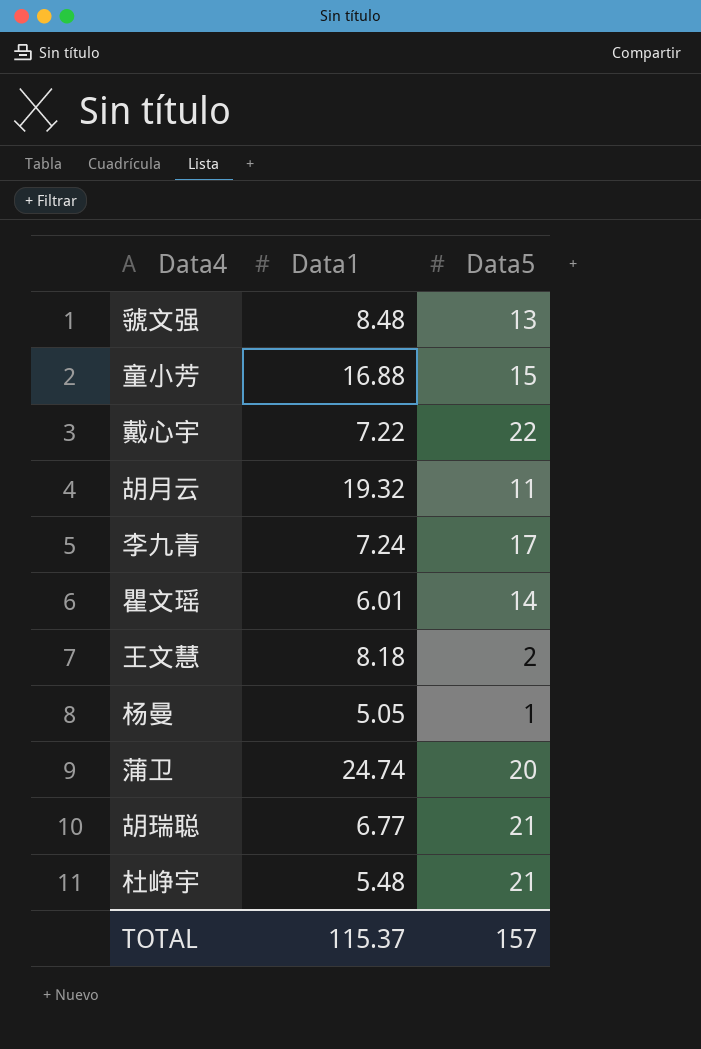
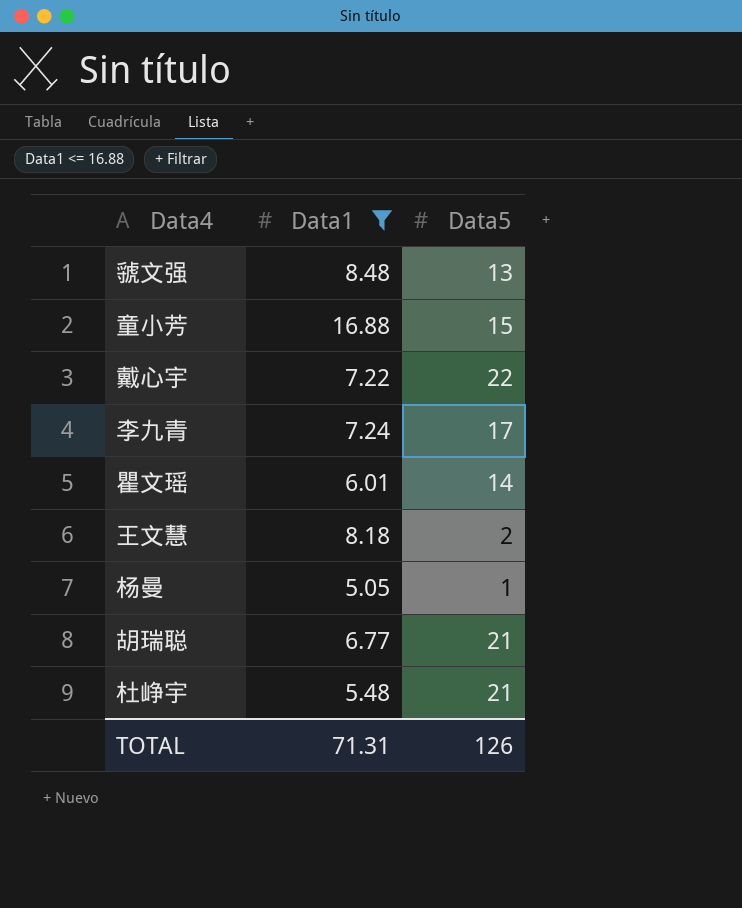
filter: none -> Data1 <= 16.88
TOTAL | Data1: 115.37 -> 71.31
TOTAL | Data5: 157 -> 126

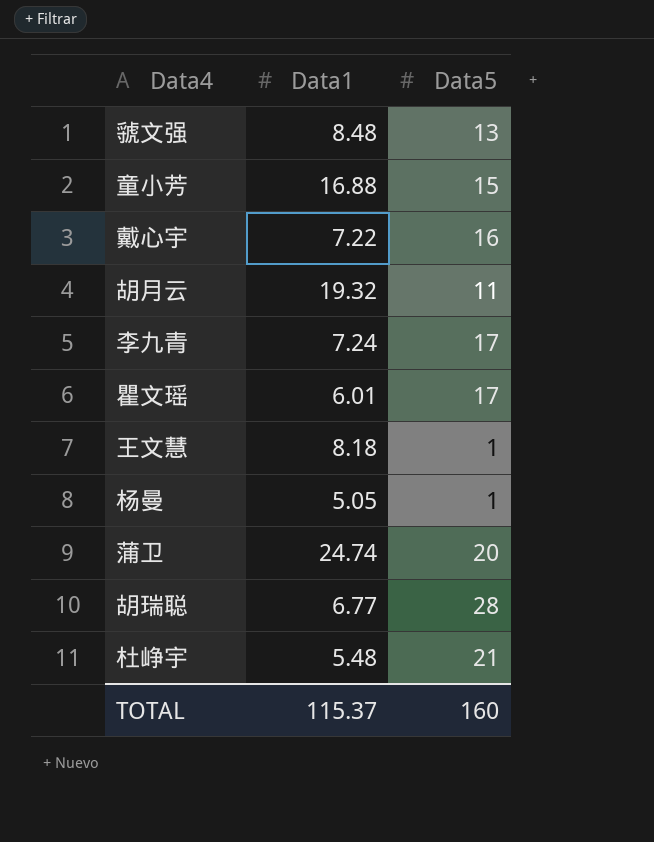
filter: Data1 <= 16.88 -> none
戴心宇 | Data5: 22 -> 16
瞿文瑶 | Data5: 14 -> 17
王文慧 | Data5: 2 -> 1
胡瑞聪 | Data5: 21 -> 28
TOTAL | Data1: 71.31 -> 115.37
TOTAL | Data5: 126 -> 160

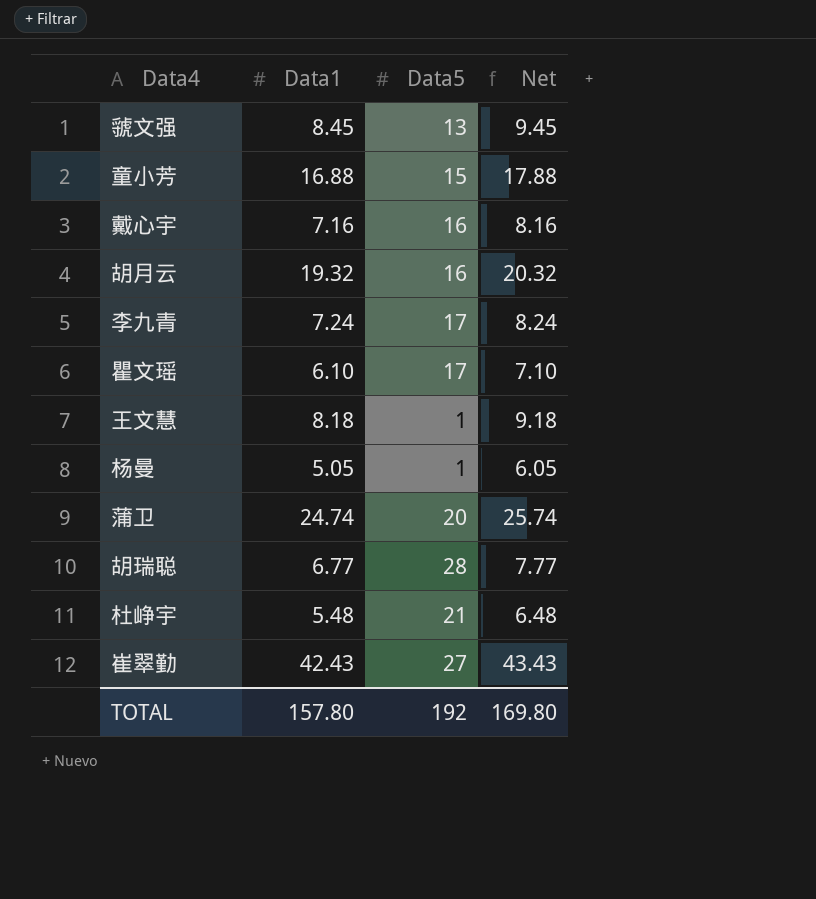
column Net | formula: none -> [Data1] + 1
虢文强 | Data1: 8.48 -> 8.45
戴心宇 | Data1: 7.22 -> 7.16
胡月云 | Data5: 11 -> 16
瞿文瑶 | Data1: 6.01 -> 6.10
row 崔翠勤: none -> 42.43 | 27 | 43.43
TOTAL | Data1: 115.37 -> 157.80
TOTAL | Data5: 160 -> 192

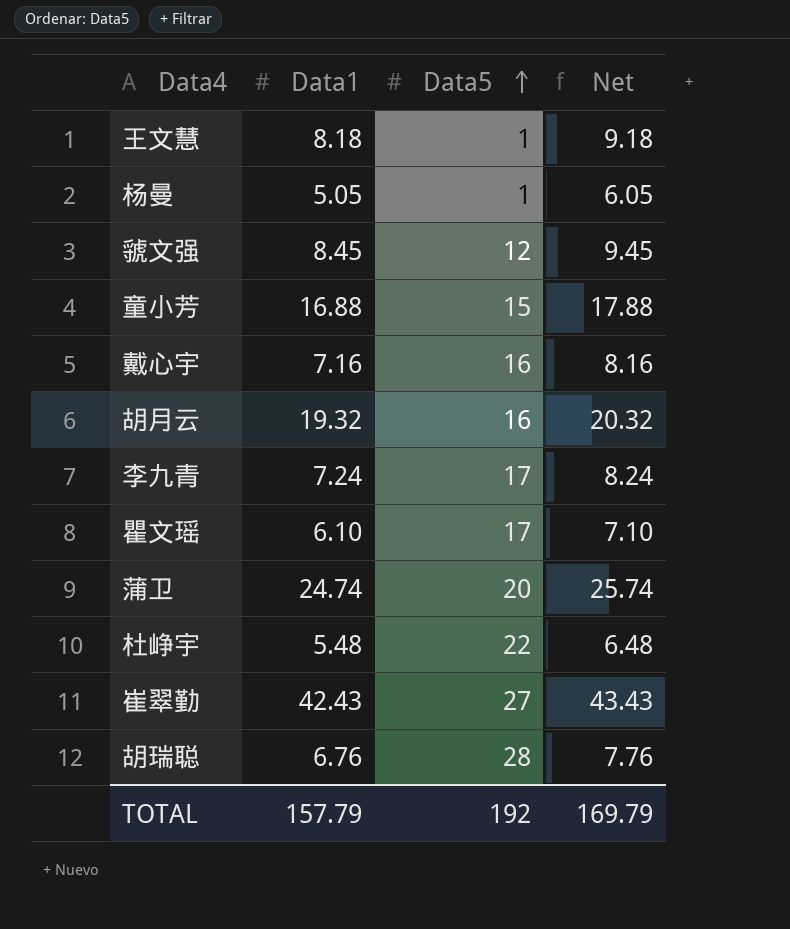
row order: none -> Data5 ascending
虢文强 | Data5: 13 -> 12
杜峥宇 | Data5: 21 -> 22
胡瑞聪 | Data1: 6.77 -> 6.76
胡瑞聪 | Net: 7.77 -> 7.76
TOTAL | Data1: 157.80 -> 157.79
TOTAL | Net: 169.80 -> 169.79

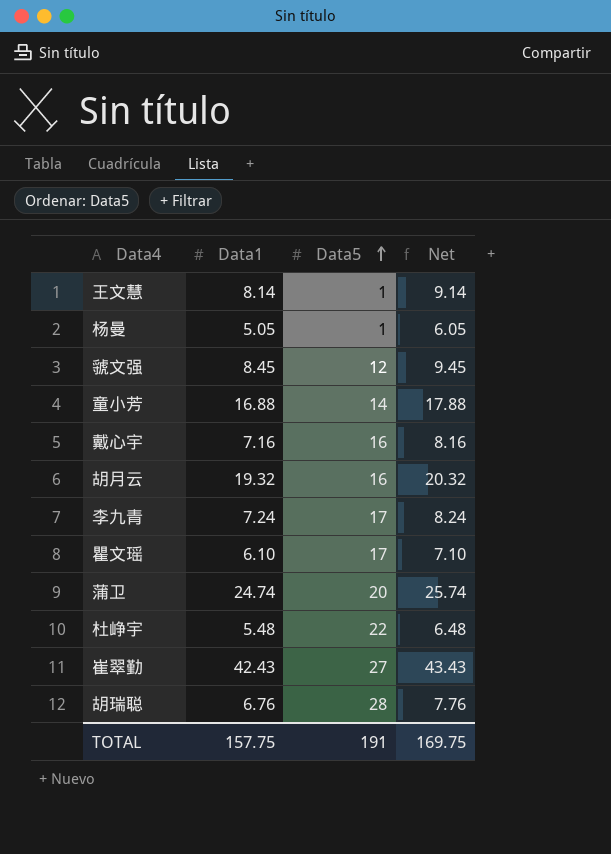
王文慧 | Data1: 8.18 -> 8.14
王文慧 | Net: 9.18 -> 9.14
童小芳 | Data5: 15 -> 14
TOTAL | Data1: 157.79 -> 157.75
TOTAL | Data5: 192 -> 191
TOTAL | Net: 169.79 -> 169.75

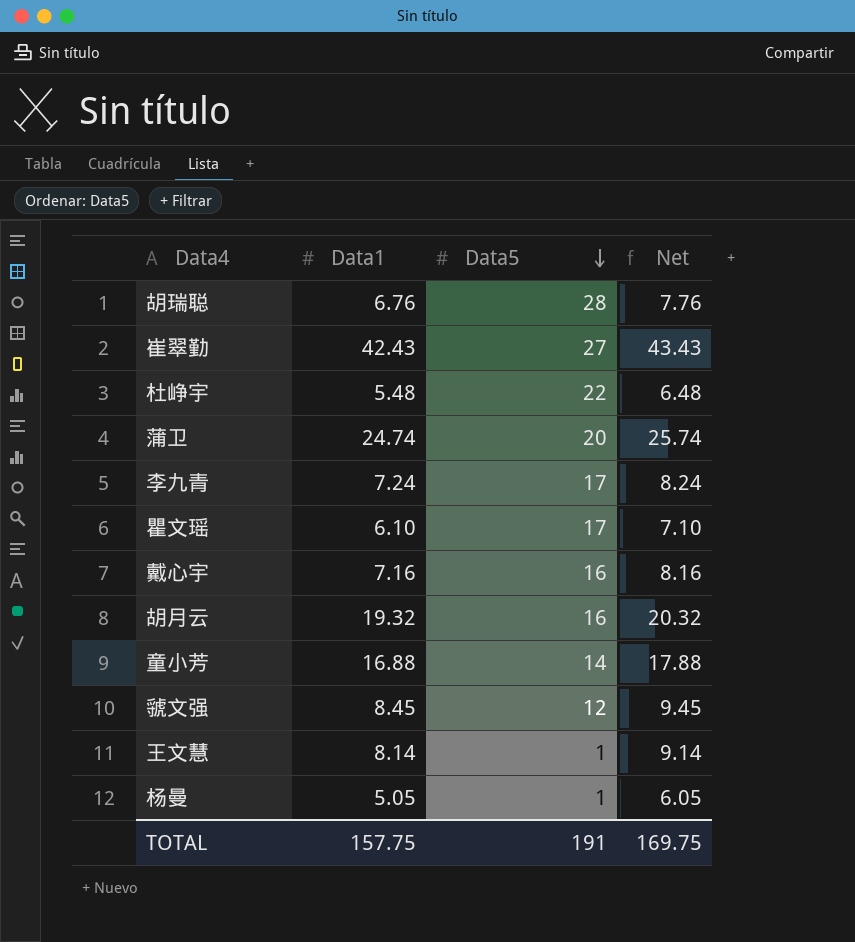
row order: Data5 ascending -> Data5 descending

